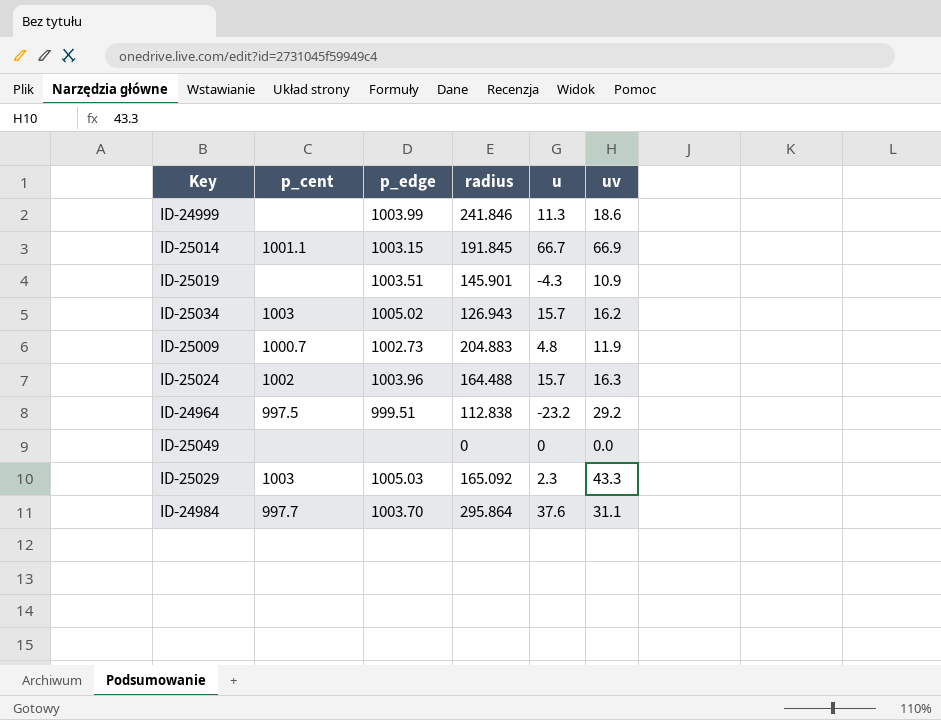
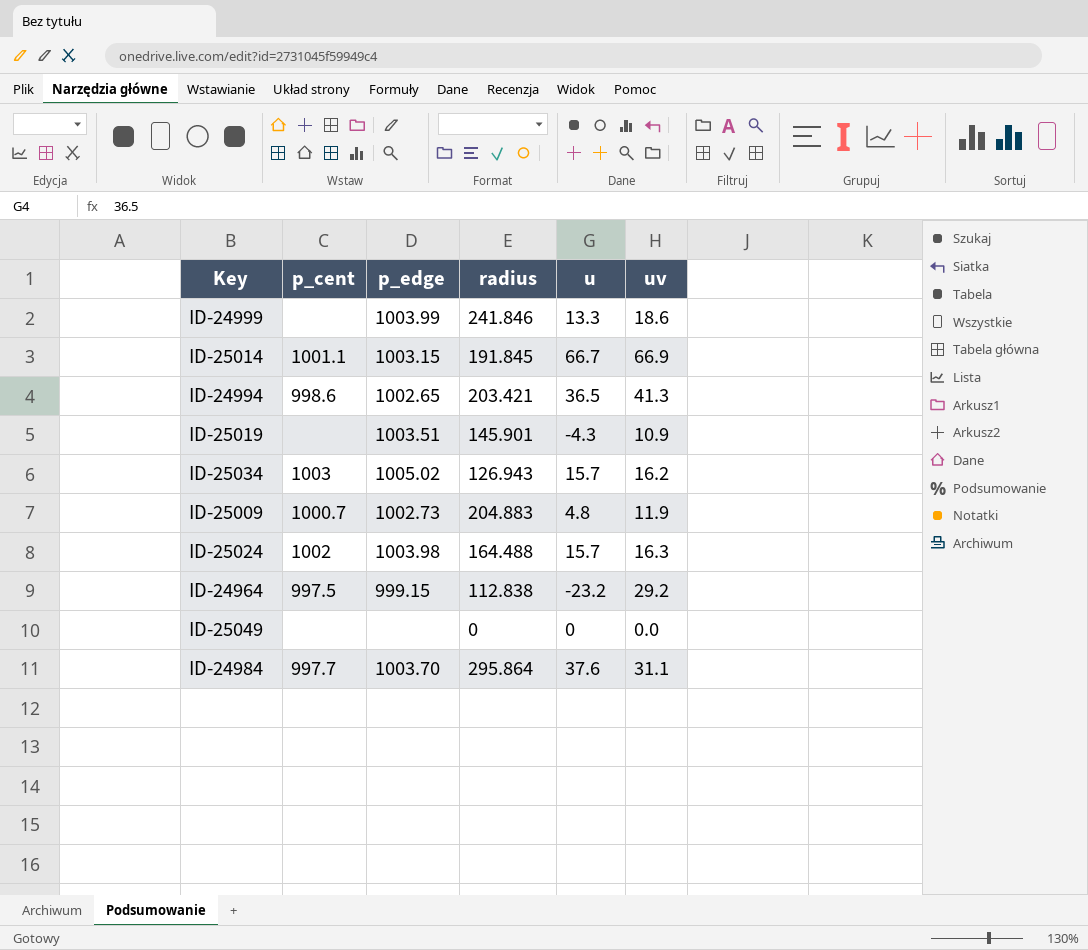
row ID-25029: 1003 | 1005.03 | 165.092 | 2.3 | 43.3 -> none
ID-24999 | u: 11.3 -> 13.3
row ID-24994: none -> 998.6 | 1002.65 | 203.421 | 36.5 | 41.3
ID-25024 | p_edge: 1003.96 -> 1003.98
ID-24964 | p_edge: 999.51 -> 999.15

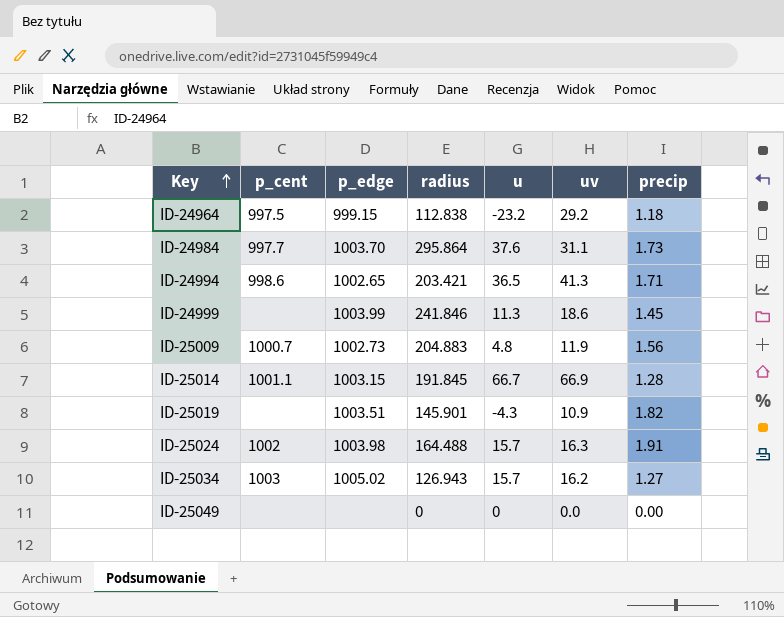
row order: none -> Key ascending
column precip | position: none -> 7
ID-24999 | u: 13.3 -> 11.3

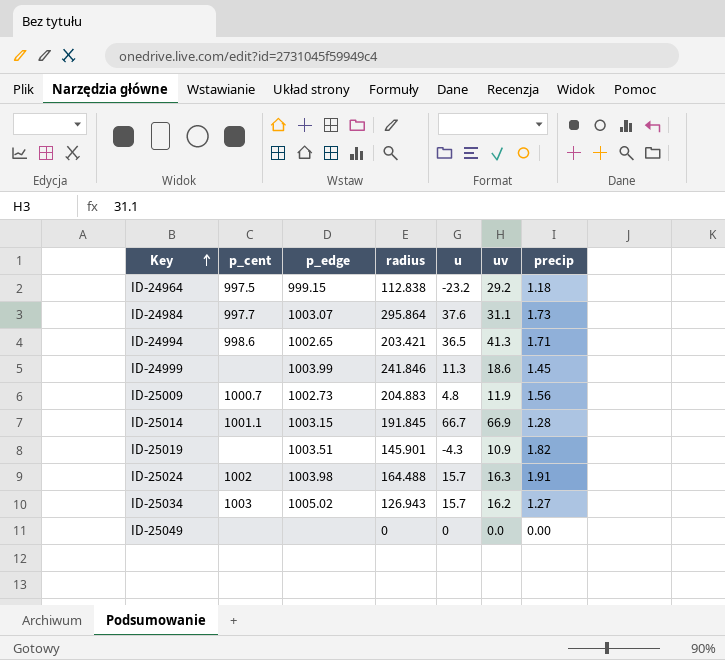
ID-24984 | p_edge: 1003.70 -> 1003.07

